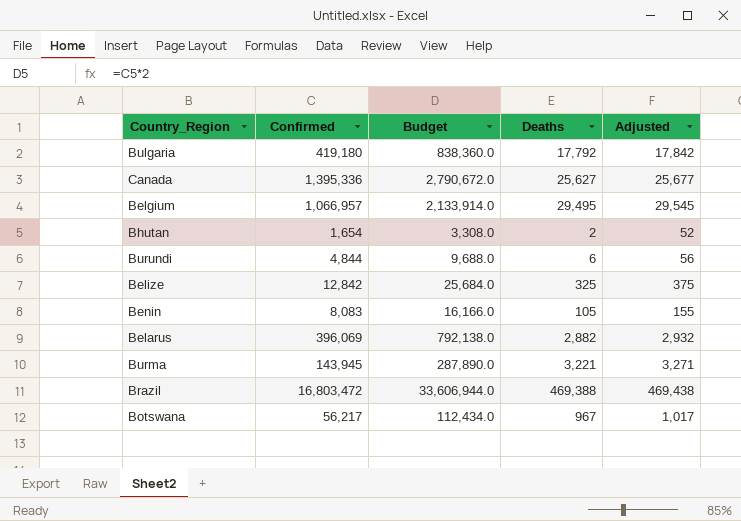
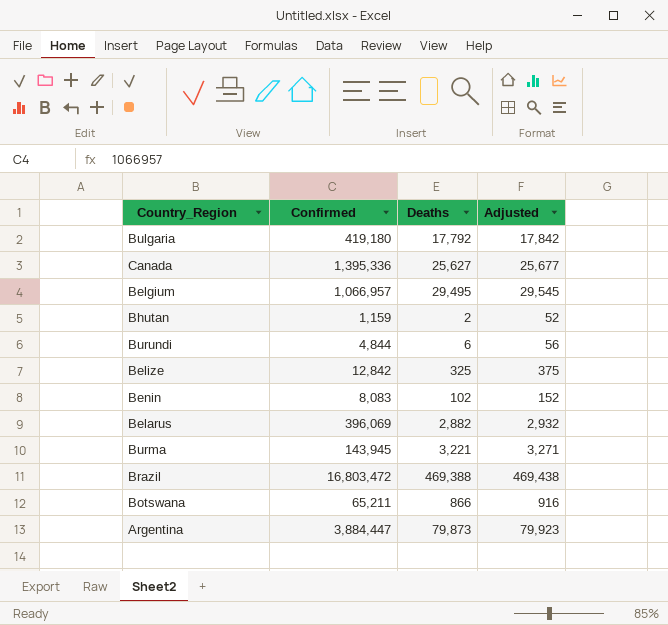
column Budget | formula: [Confirmed] * 2 -> none
Bhutan | Confirmed: 1,654 -> 1,159
Benin | Deaths: 105 -> 102
Benin | Adjusted: 155 -> 152
Botswana | Confirmed: 56,217 -> 65,211
Botswana | Deaths: 967 -> 866
Botswana | Adjusted: 1,017 -> 916
row Argentina: none -> 3,884,447 | 79,873 | 79,923

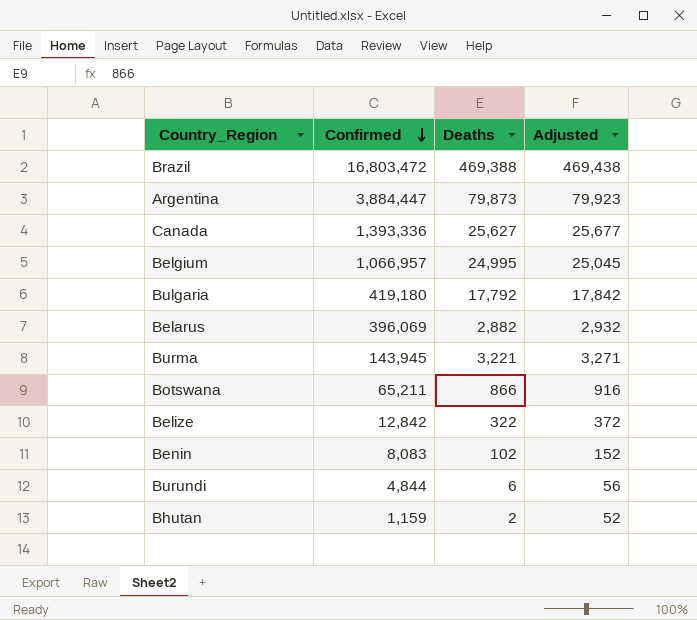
row order: none -> Confirmed descending
Canada | Confirmed: 1,395,336 -> 1,393,336
Belgium | Deaths: 29,495 -> 24,995
Belgium | Adjusted: 29,545 -> 25,045
Belize | Deaths: 325 -> 322
Belize | Adjusted: 375 -> 372

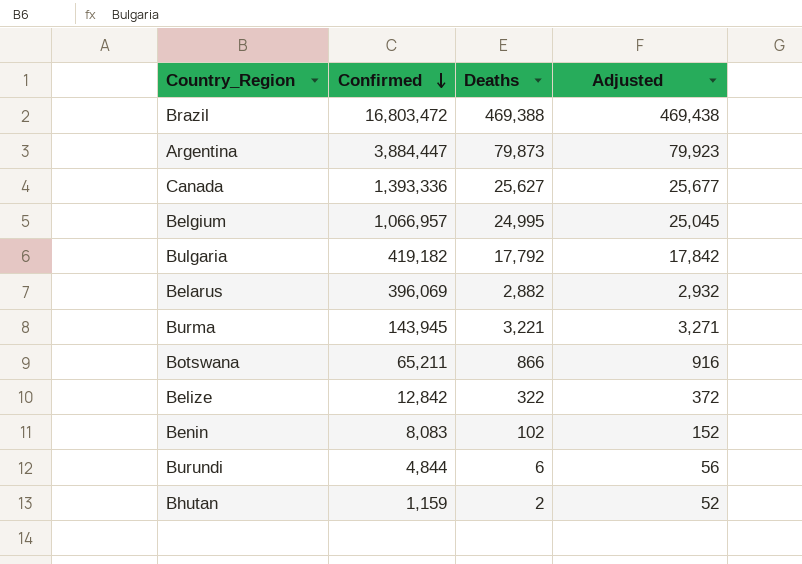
Bulgaria | Confirmed: 419,180 -> 419,182

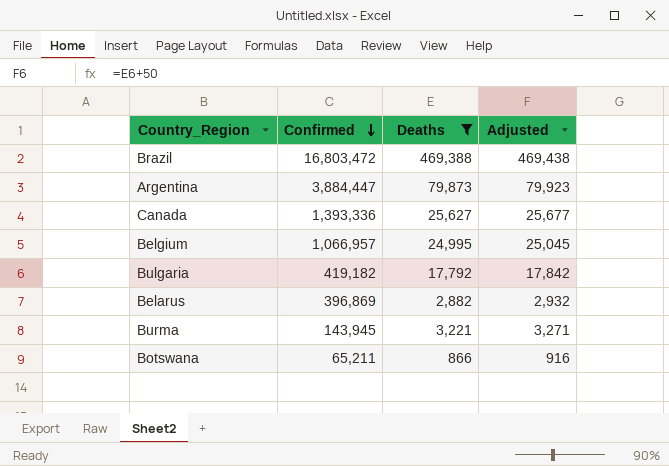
filter: none -> Deaths >= 866
Belarus | Confirmed: 396,069 -> 396,869

